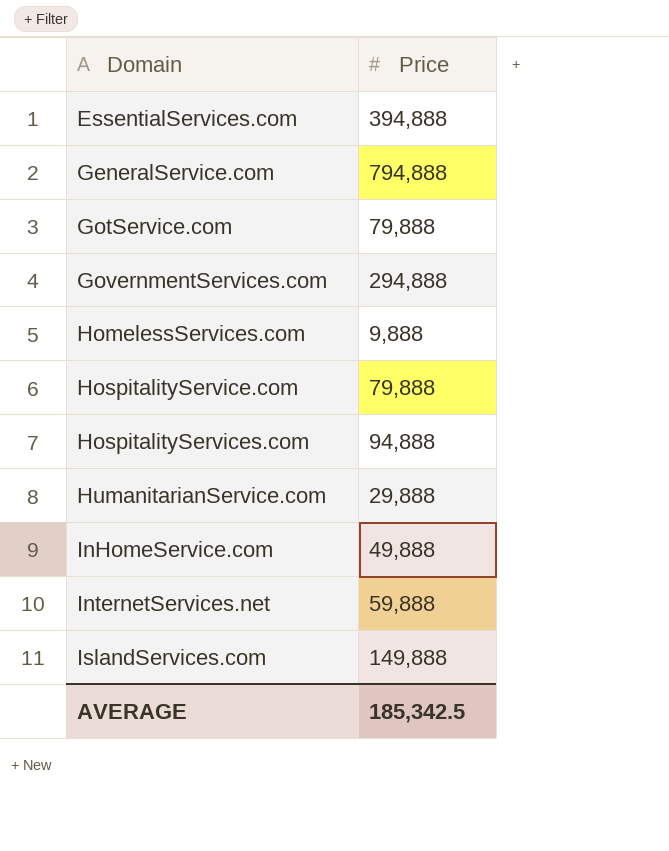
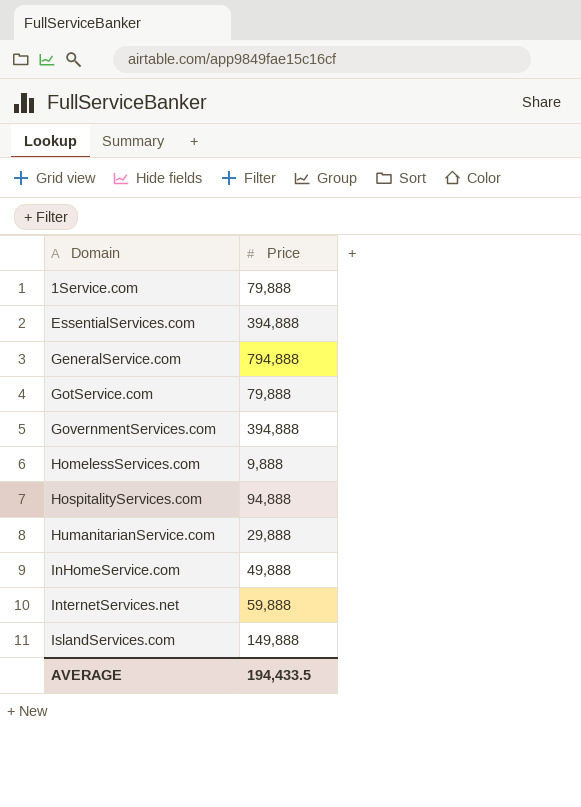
row HospitalityService.com: 79,888 -> none
row 1Service.com: none -> 79,888
GovernmentServices.com | Price: 294,888 -> 394,888
AVERAGE | Price: 185,342.5 -> 194,433.5

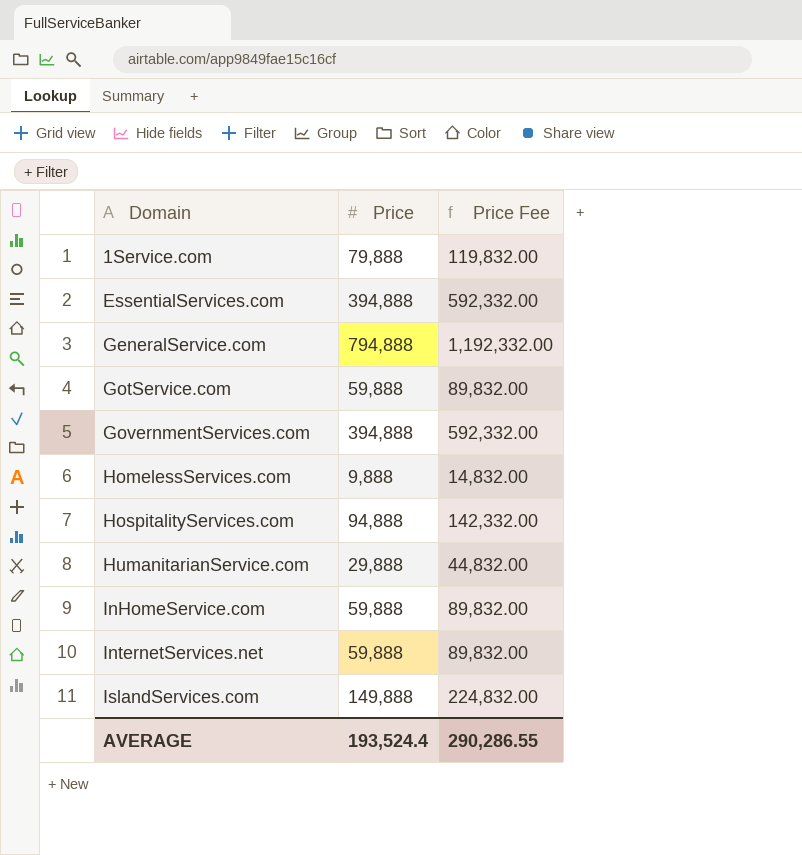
column Price Fee | formula: none -> [Price] * 1.5
GotService.com | Price: 79,888 -> 59,888
InHomeService.com | Price: 49,888 -> 59,888
AVERAGE | Price: 194,433.5 -> 193,524.4

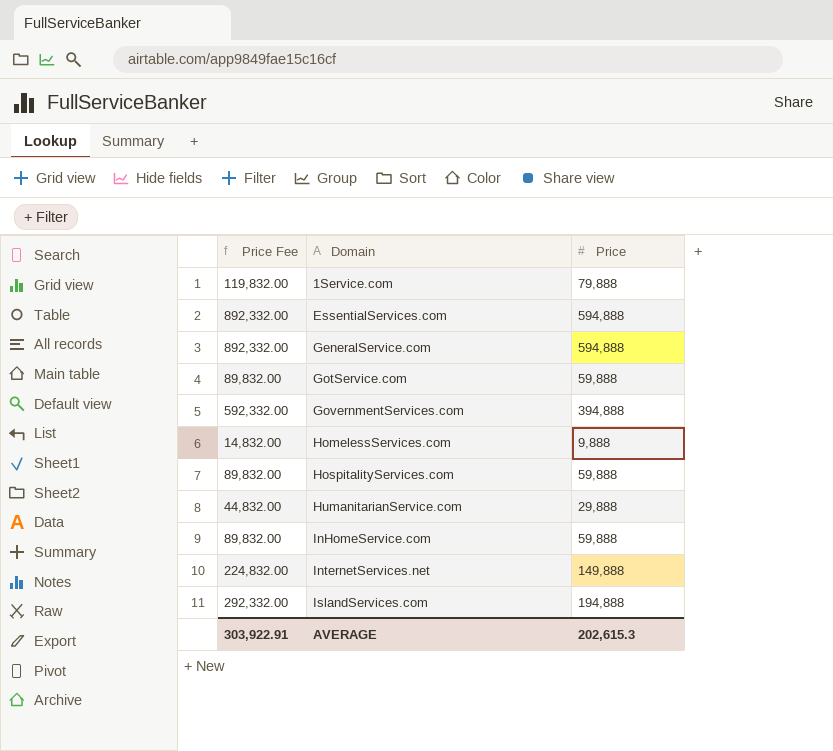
column Price Fee | position: 3 -> 1
EssentialServices.com | Price Fee: 592,332.00 -> 892,332.00
EssentialServices.com | Price: 394,888 -> 594,888
GeneralService.com | Price Fee: 1,192,332.00 -> 892,332.00
GeneralService.com | Price: 794,888 -> 594,888
HospitalityServices.com | Price Fee: 142,332.00 -> 89,832.00
HospitalityServices.com | Price: 94,888 -> 59,888
InternetServices.net | Price Fee: 89,832.00 -> 224,832.00
InternetServices.net | Price: 59,888 -> 149,888
IslandServices.com | Price Fee: 224,832.00 -> 292,332.00
IslandServices.com | Price: 149,888 -> 194,888
AVERAGE | Price Fee: 290,286.55 -> 303,922.91
AVERAGE | Price: 193,524.4 -> 202,615.3

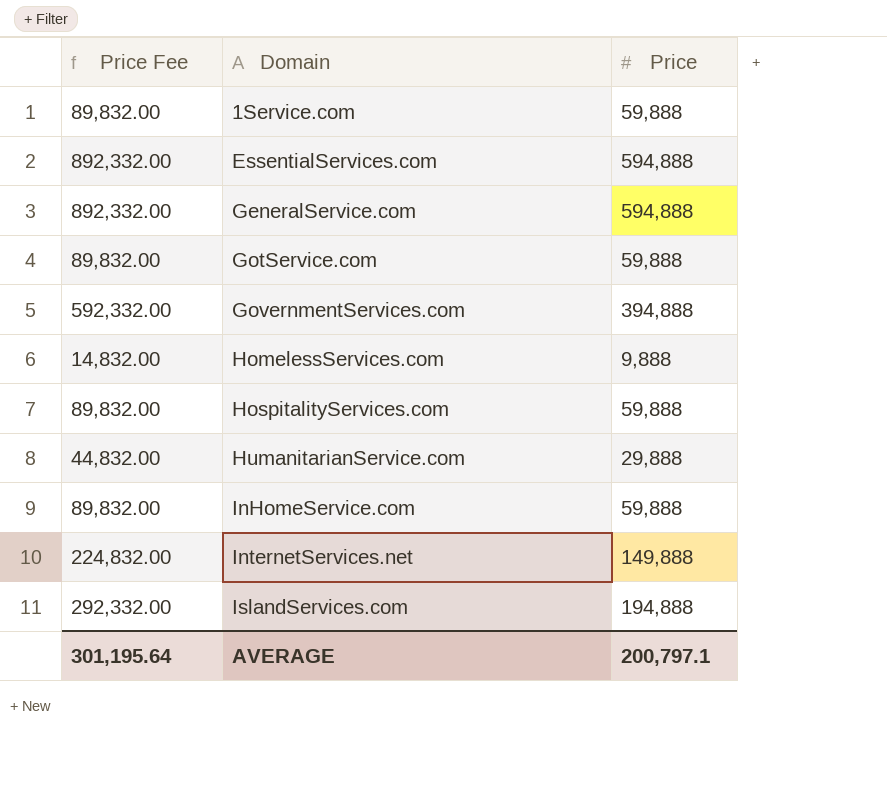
1Service.com | Price Fee: 119,832.00 -> 89,832.00
1Service.com | Price: 79,888 -> 59,888
AVERAGE | Price Fee: 303,922.91 -> 301,195.64
AVERAGE | Price: 202,615.3 -> 200,797.1

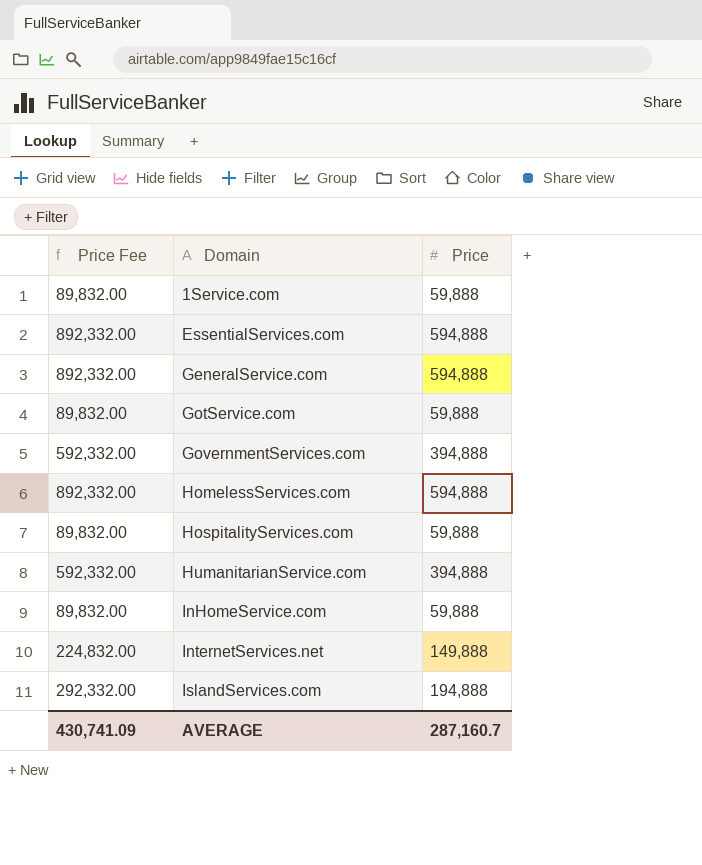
HomelessServices.com | Price Fee: 14,832.00 -> 892,332.00
HomelessServices.com | Price: 9,888 -> 594,888
HumanitarianService.com | Price Fee: 44,832.00 -> 592,332.00
HumanitarianService.com | Price: 29,888 -> 394,888
AVERAGE | Price Fee: 301,195.64 -> 430,741.09
AVERAGE | Price: 200,797.1 -> 287,160.7

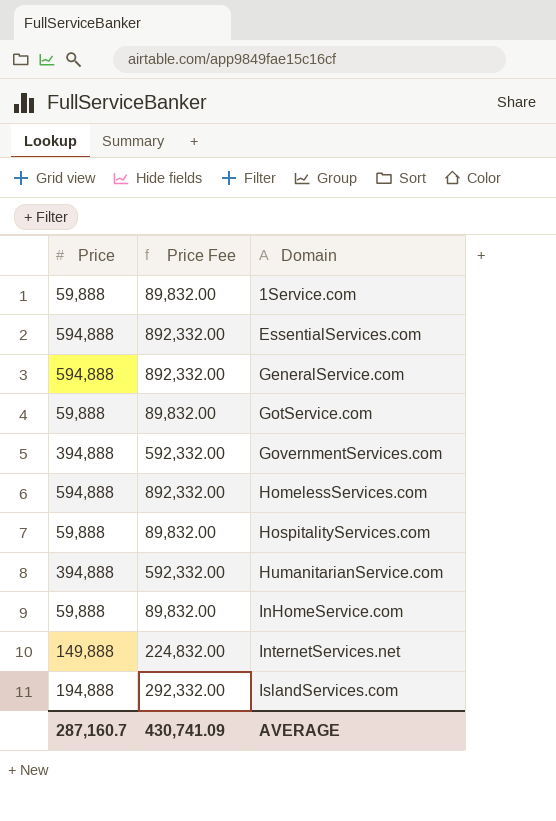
column Price | position: 3 -> 1

